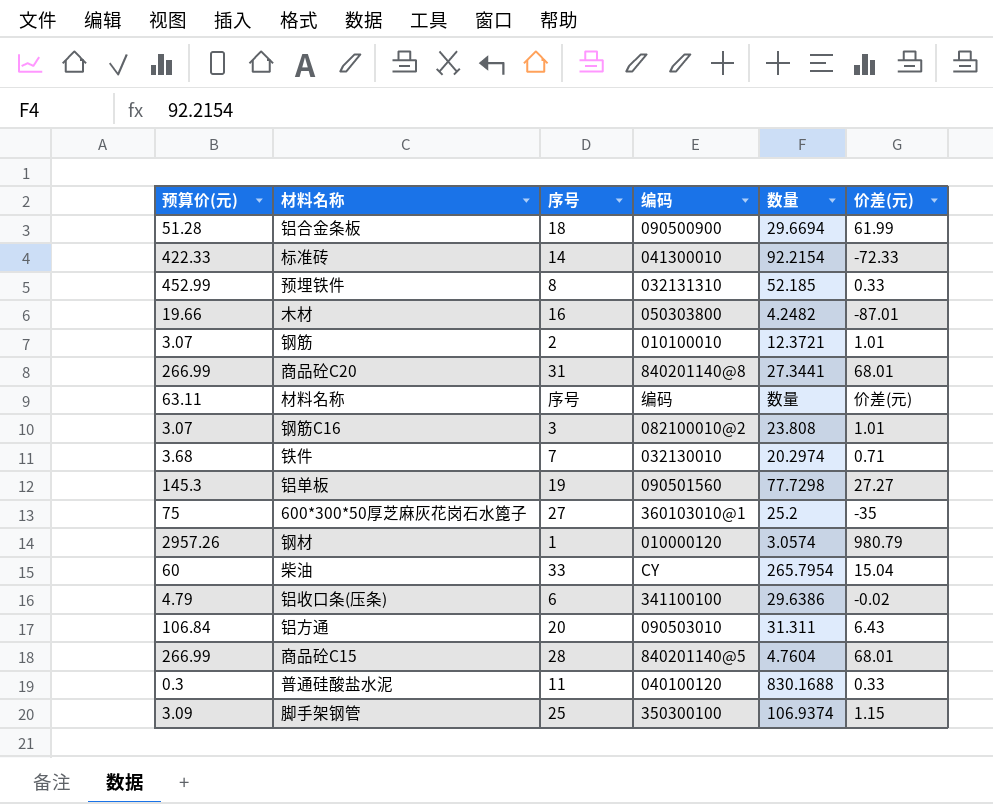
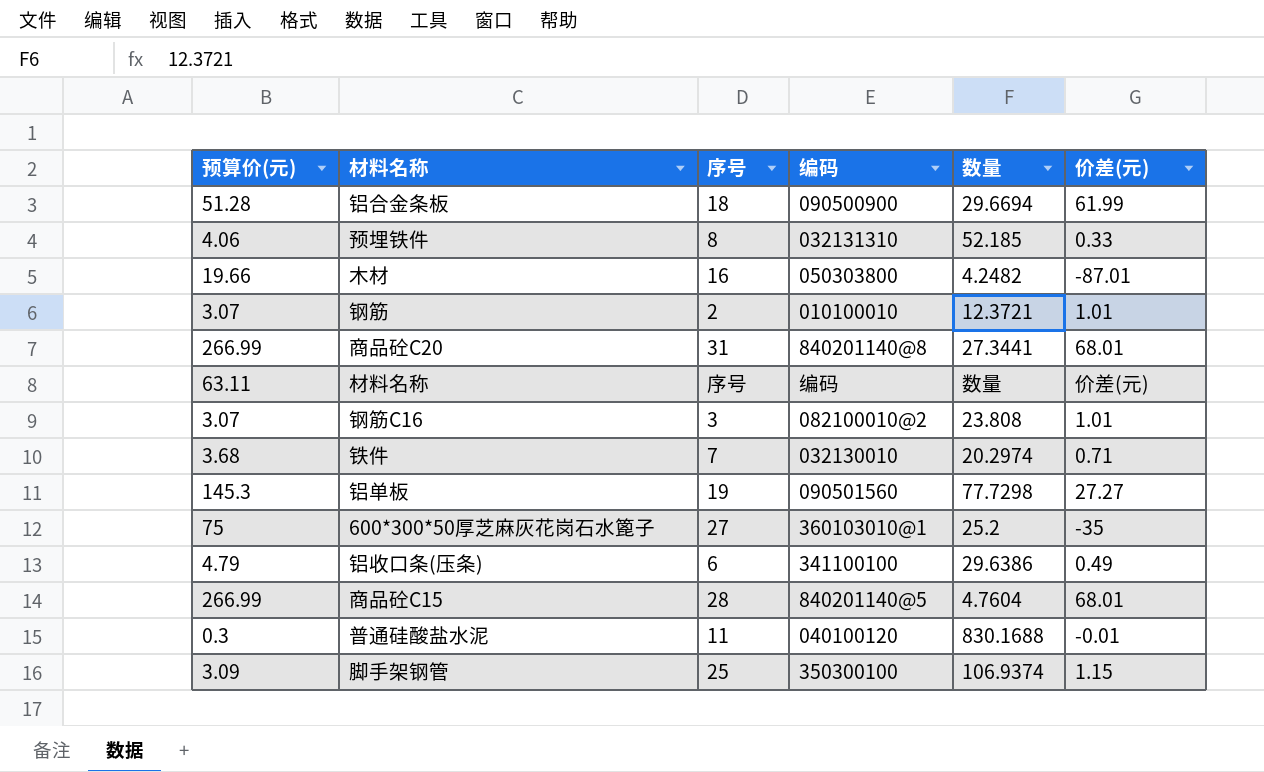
row 标准砖: 422.33 | 14 | 041300010 | 92.2154 | -72.33 -> none
row 钢材: 2957.26 | 1 | 010000120 | 3.0574 | 980.79 -> none
row 柴油: 60 | 33 | CY | 265.7954 | 15.04 -> none
row 铝方通: 106.84 | 20 | 090503010 | 31.311 | 6.43 -> none
预埋铁件 | 预算价(元): 452.99 -> 4.06
铝收口条(压条) | 价差(元): -0.02 -> 0.49
普通硅酸盐水泥 | 价差(元): 0.33 -> -0.01

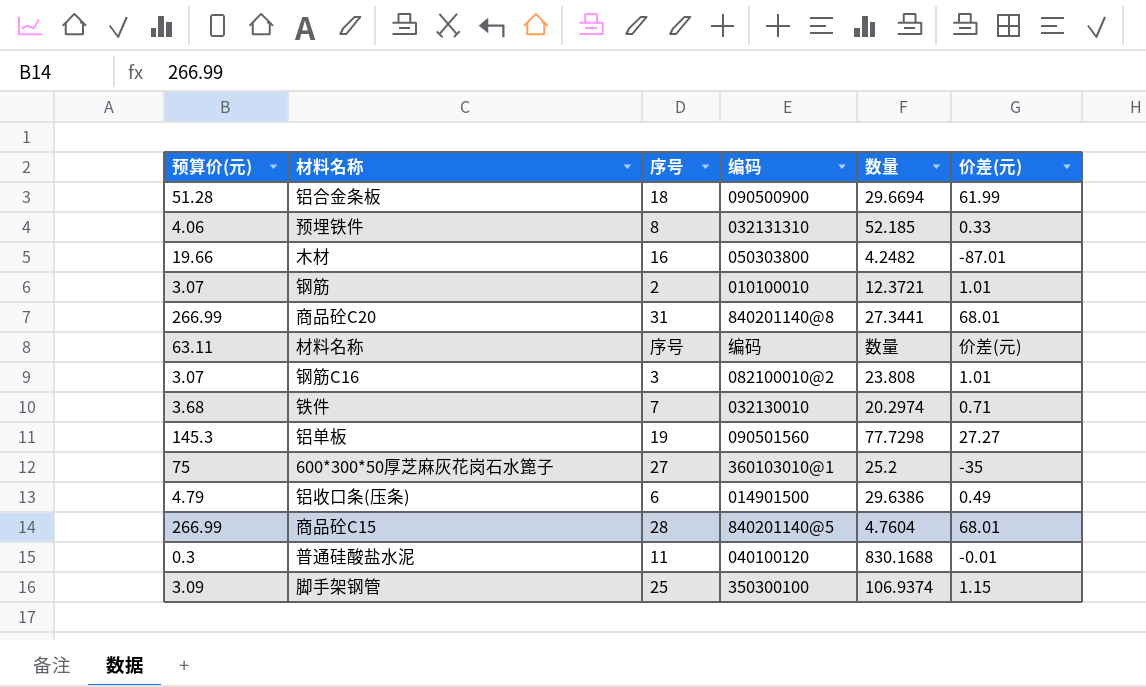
铝收口条(压条) | 编码: 341100100 -> 014901500

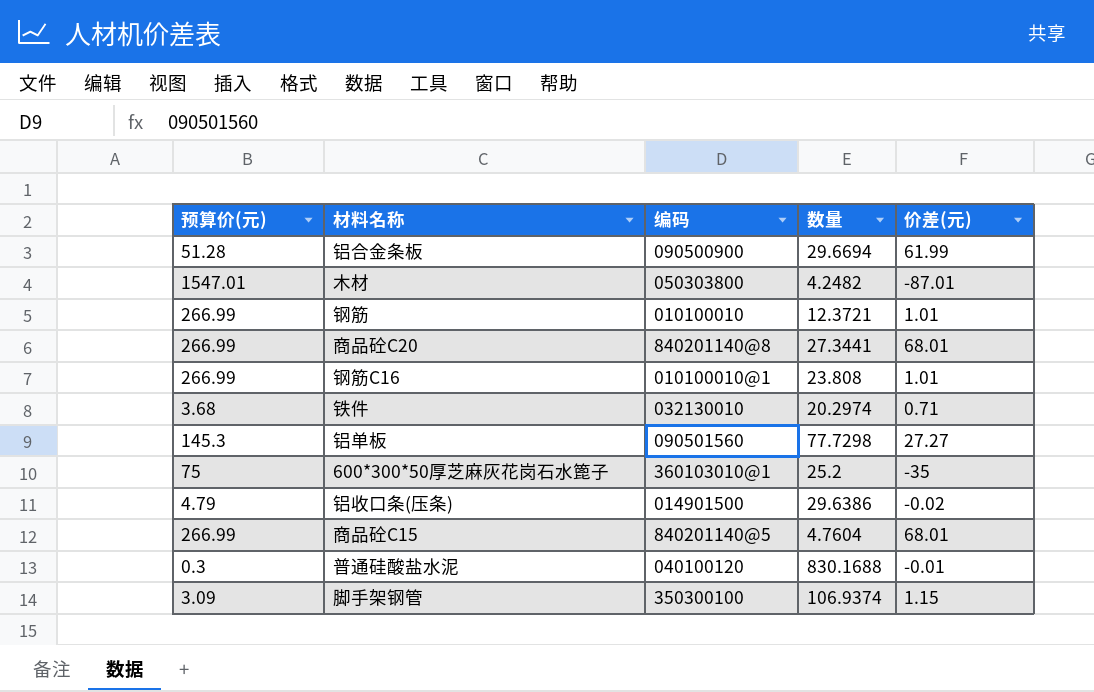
column 序号 | position: 3 -> none
row 预埋铁件: 4.06 | 8 | 032131310 | 52.185 | 0.33 -> none
row 材料名称: 63.11 | 序号 | 编码 | 数量 | 价差(元) -> none
木材 | 预算价(元): 19.66 -> 1547.01
钢筋 | 预算价(元): 3.07 -> 266.99
钢筋C16 | 预算价(元): 3.07 -> 266.99
钢筋C16 | 编码: 082100010@2 -> 010100010@1
铝收口条(压条) | 价差(元): 0.49 -> -0.02

